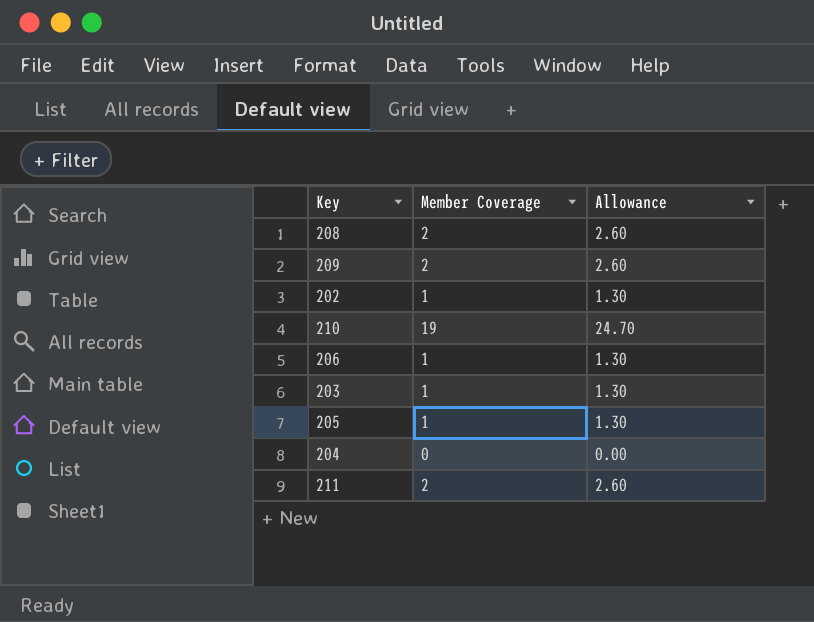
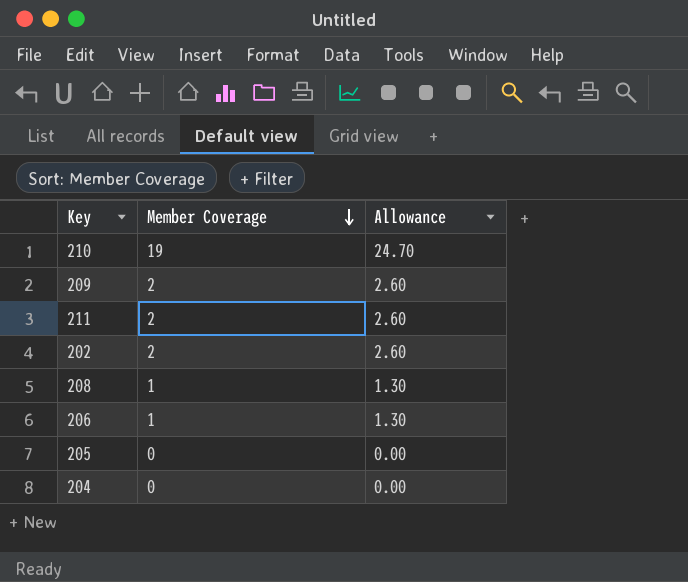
row order: none -> Member Coverage descending
row 203: 1 | 1.30 -> none
202 | Member Coverage: 1 -> 2
202 | Allowance: 1.30 -> 2.60
208 | Member Coverage: 2 -> 1
208 | Allowance: 2.60 -> 1.30
205 | Member Coverage: 1 -> 0
205 | Allowance: 1.30 -> 0.00

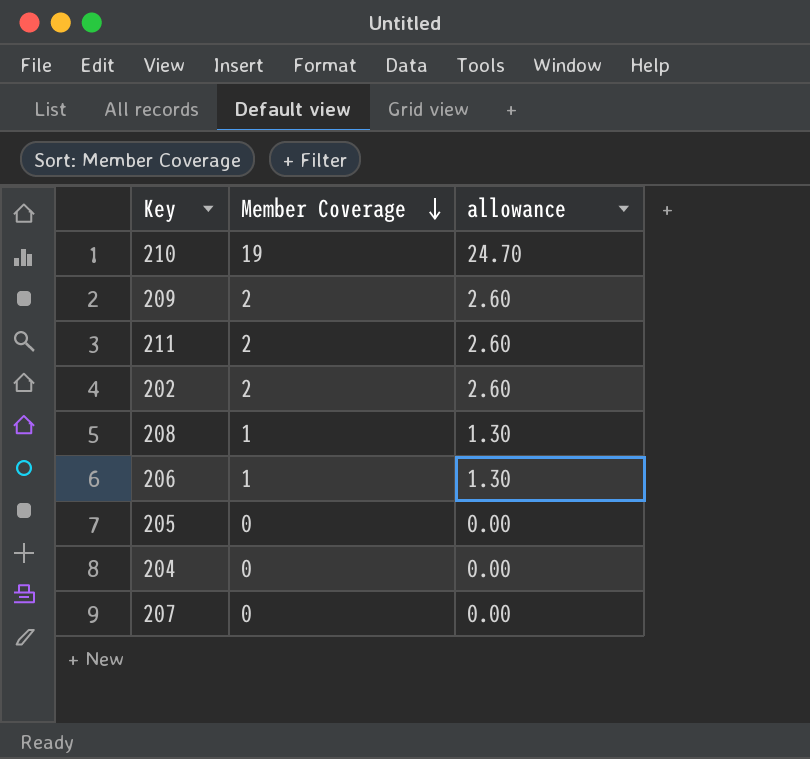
column name: Allowance -> allowance
row 207: none -> 0 | 0.00

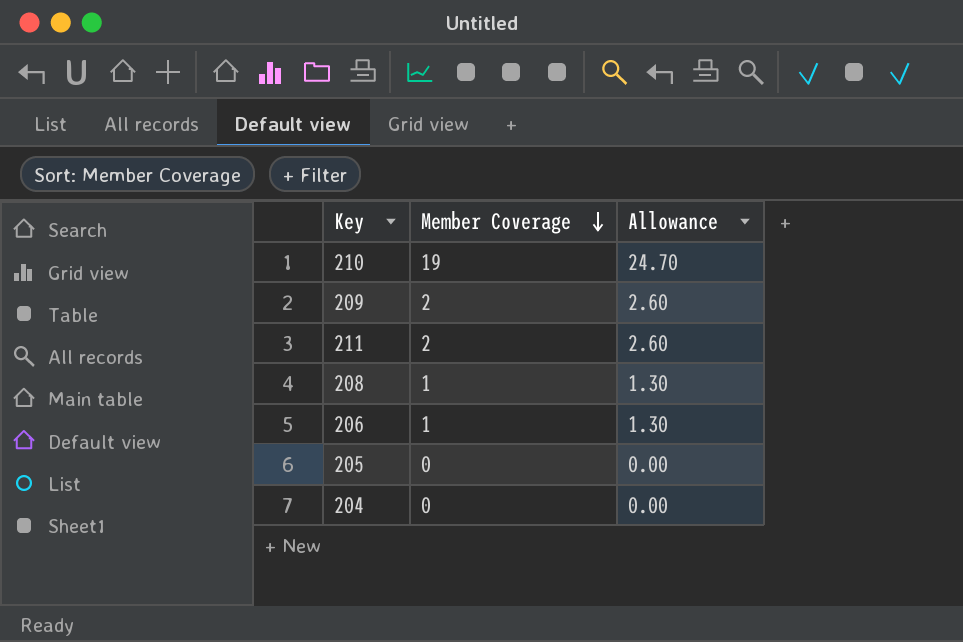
column name: allowance -> Allowance
row 202: 2 | 2.60 -> none
row 207: 0 | 0.00 -> none

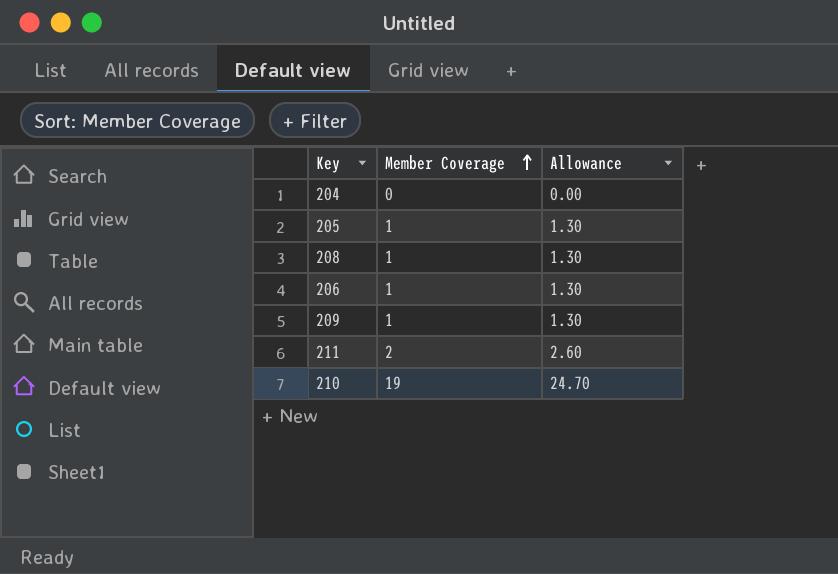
row order: Member Coverage descending -> Member Coverage ascending
205 | Member Coverage: 0 -> 1
205 | Allowance: 0.00 -> 1.30
209 | Member Coverage: 2 -> 1
209 | Allowance: 2.60 -> 1.30

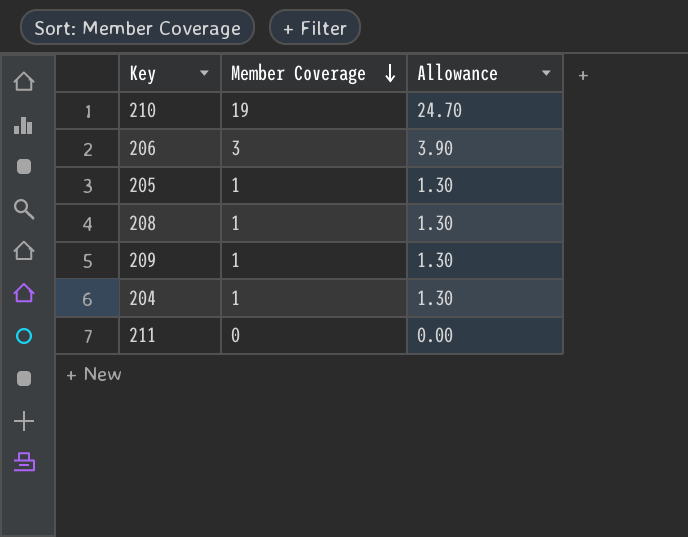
row order: Member Coverage ascending -> Member Coverage descending
206 | Member Coverage: 1 -> 3
206 | Allowance: 1.30 -> 3.90
204 | Member Coverage: 0 -> 1
204 | Allowance: 0.00 -> 1.30
211 | Member Coverage: 2 -> 0
211 | Allowance: 2.60 -> 0.00

